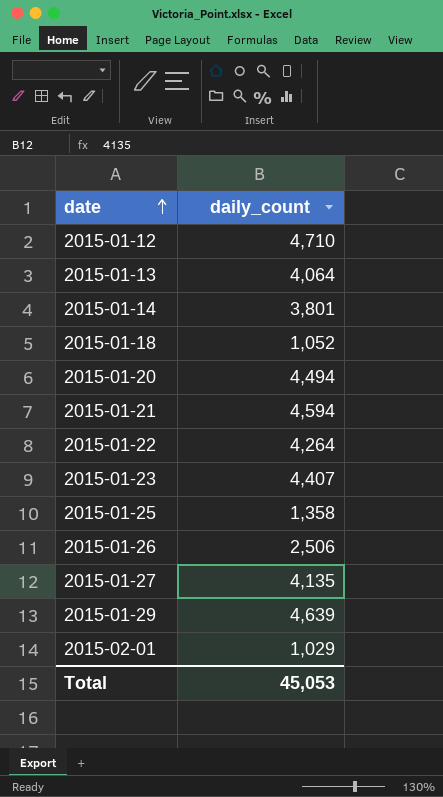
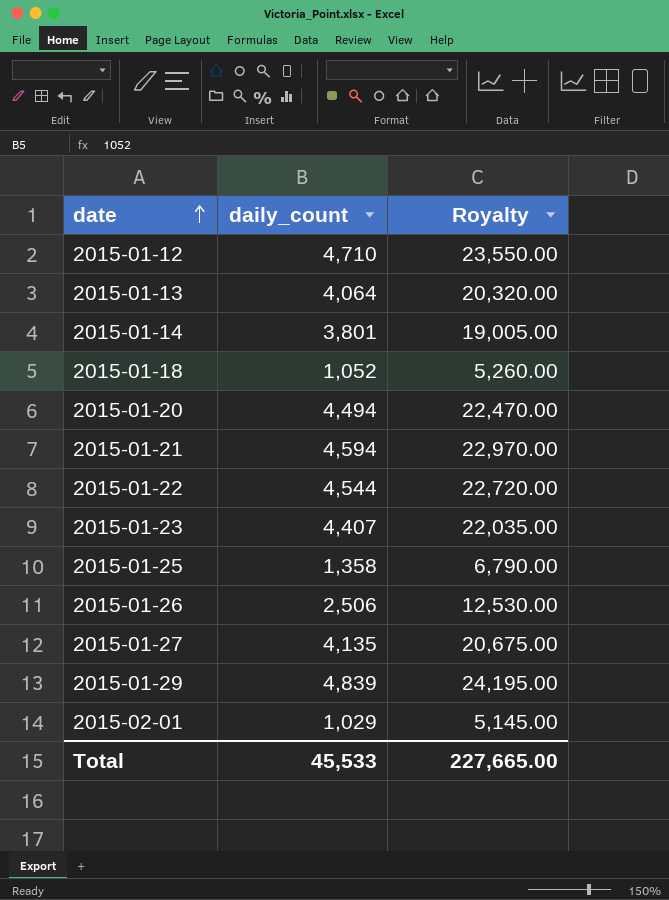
column Royalty | formula: none -> [daily_count] * 5
2015-01-22 | daily_count: 4,264 -> 4,544
2015-01-29 | daily_count: 4,639 -> 4,839
Total | daily_count: 45,053 -> 45,533

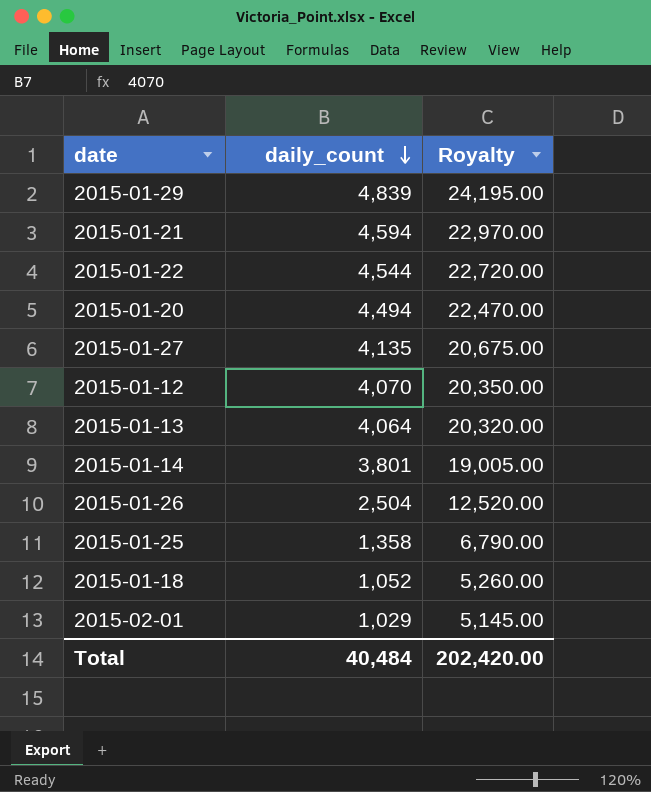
row order: date ascending -> daily_count descending
row 2015-01-23: 4,407 | 22,035.00 -> none
2015-01-12 | daily_count: 4,710 -> 4,070
2015-01-12 | Royalty: 23,550.00 -> 20,350.00
2015-01-26 | daily_count: 2,506 -> 2,504
2015-01-26 | Royalty: 12,530.00 -> 12,520.00
Total | daily_count: 45,533 -> 40,484
Total | Royalty: 227,665.00 -> 202,420.00

